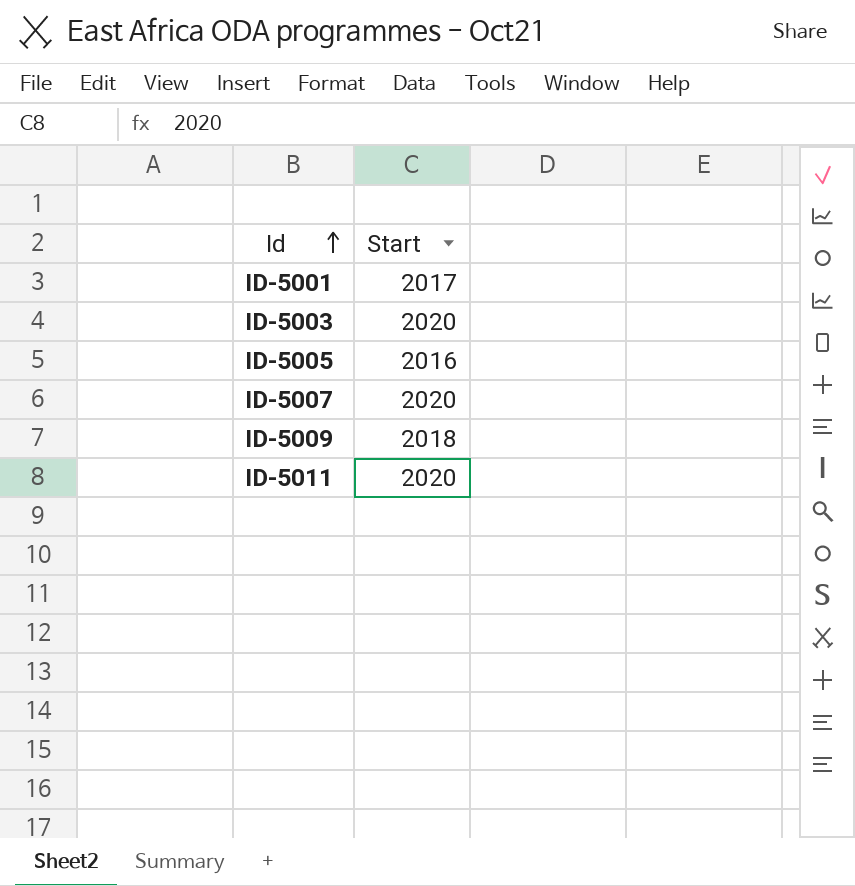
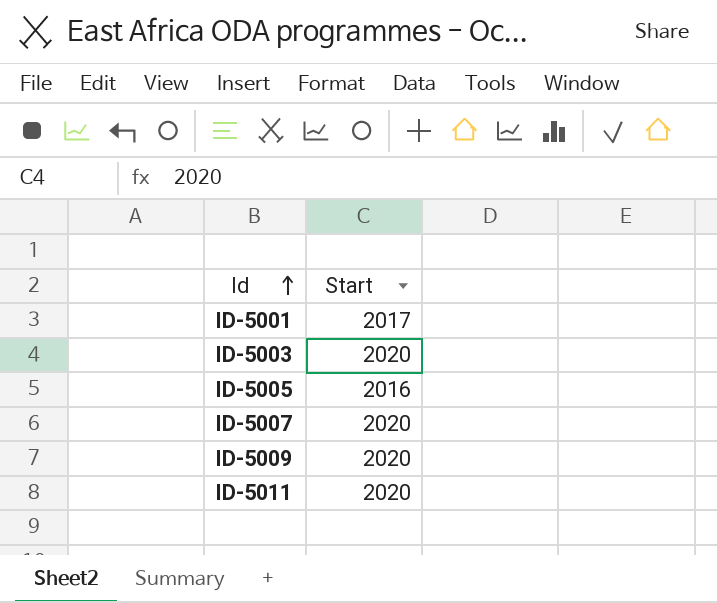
ID-5009 | Start: 2018 -> 2020

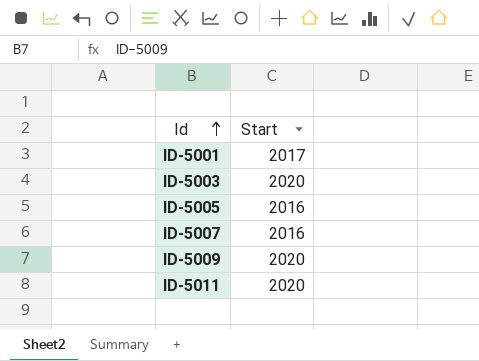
ID-5007 | Start: 2020 -> 2016

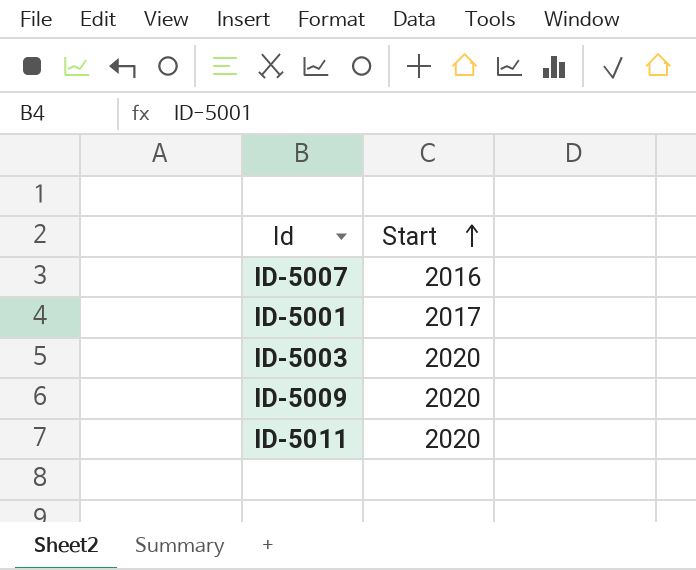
row order: Id ascending -> Start ascending
row ID-5005: 2016 -> none

